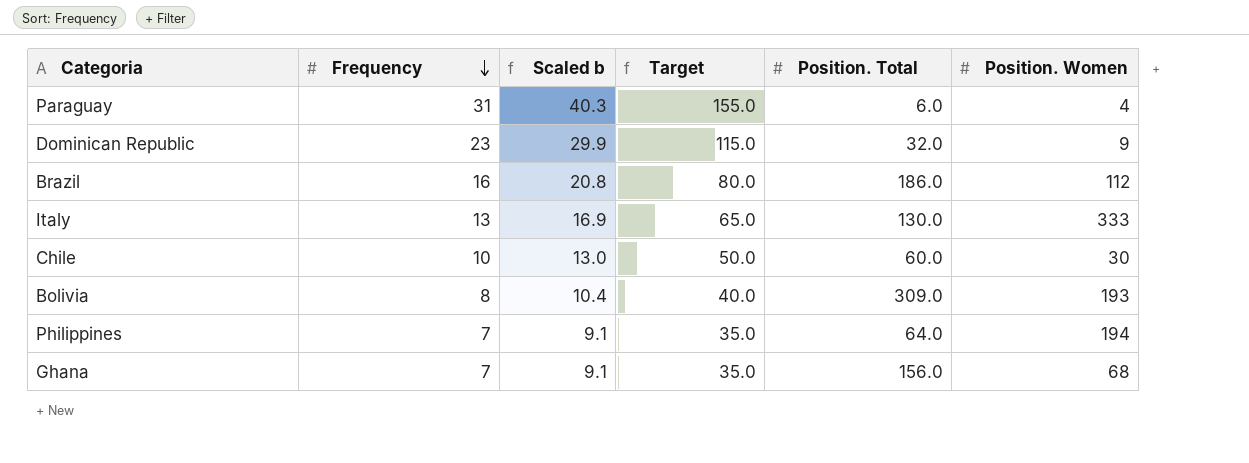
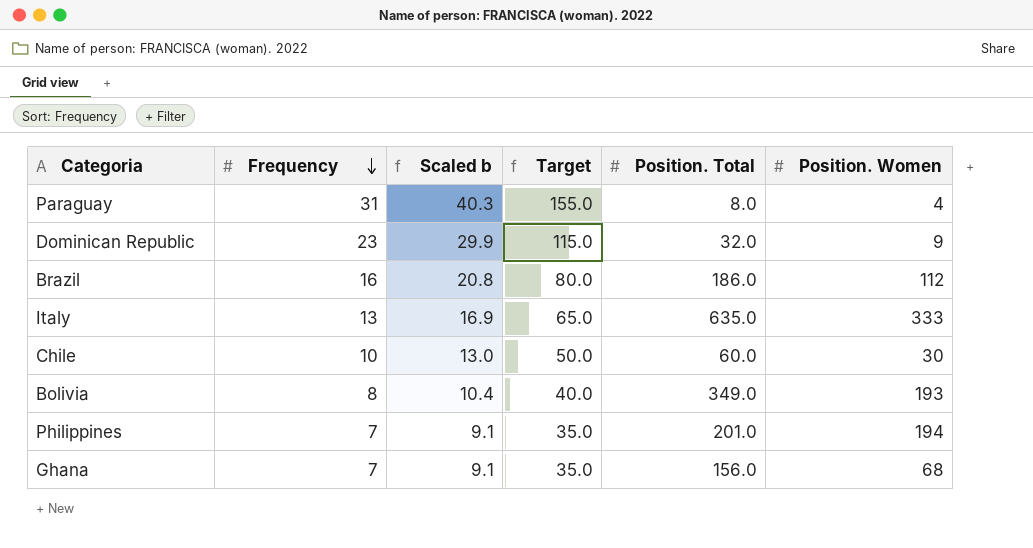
Paraguay | Position. Total: 6.0 -> 8.0
Italy | Position. Total: 130.0 -> 635.0
Bolivia | Position. Total: 309.0 -> 349.0
Philippines | Position. Total: 64.0 -> 201.0

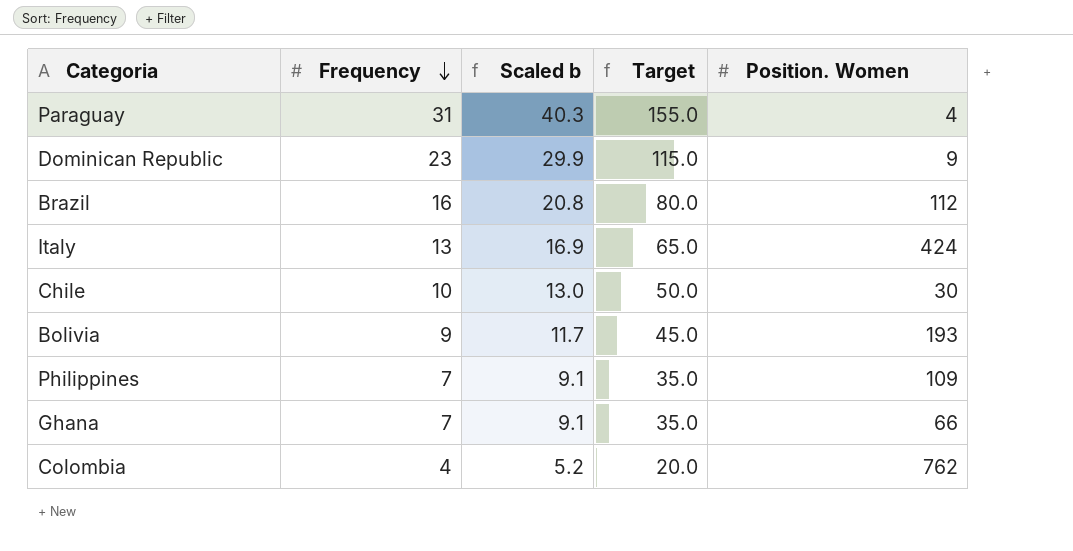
column Position. Total | position: 5 -> none
Italy | Position. Women: 333 -> 424
Bolivia | Frequency: 8 -> 9
Bolivia | Scaled b: 10.4 -> 11.7
Bolivia | Target: 40.0 -> 45.0
Philippines | Position. Women: 194 -> 109
Ghana | Position. Women: 68 -> 66
row Colombia: none -> 4 | 5.2 | 20.0 | 762

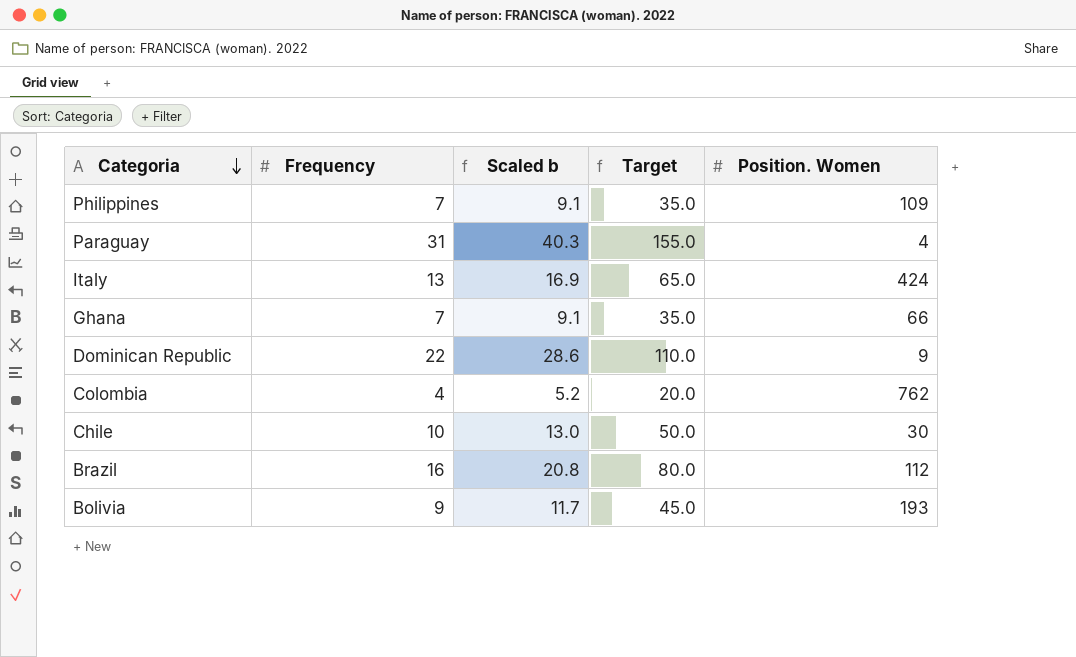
row order: Frequency descending -> Categoria descending
Dominican Republic | Frequency: 23 -> 22
Dominican Republic | Scaled b: 29.9 -> 28.6
Dominican Republic | Target: 115.0 -> 110.0

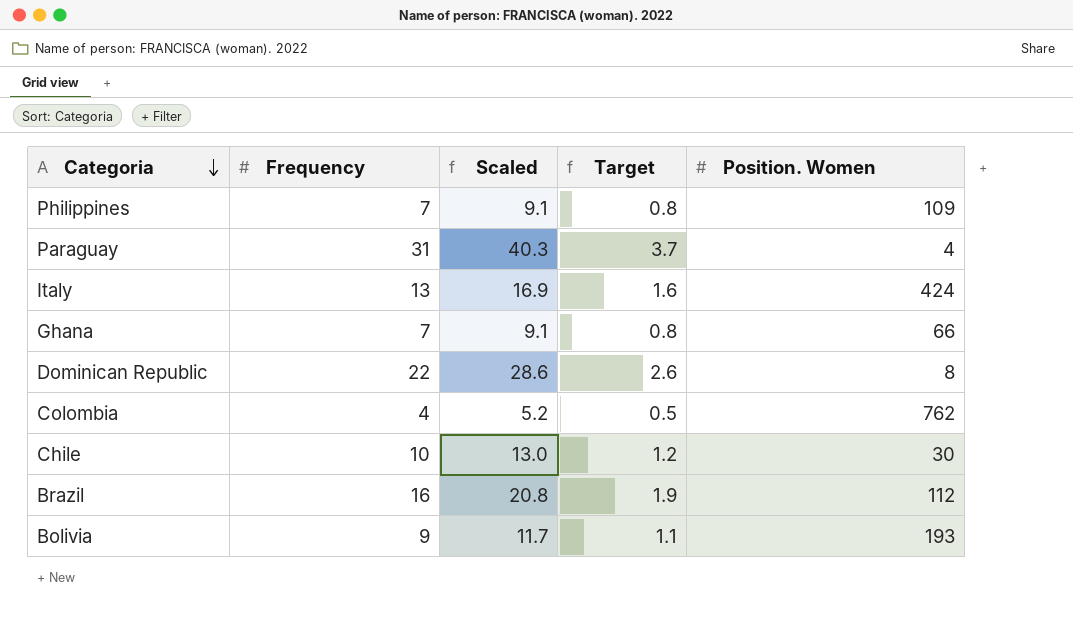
column name: Scaled b -> Scaled
column Target | formula: [Frequency] * 5 -> [Frequency] * 0.12
Dominican Republic | Position. Women: 9 -> 8

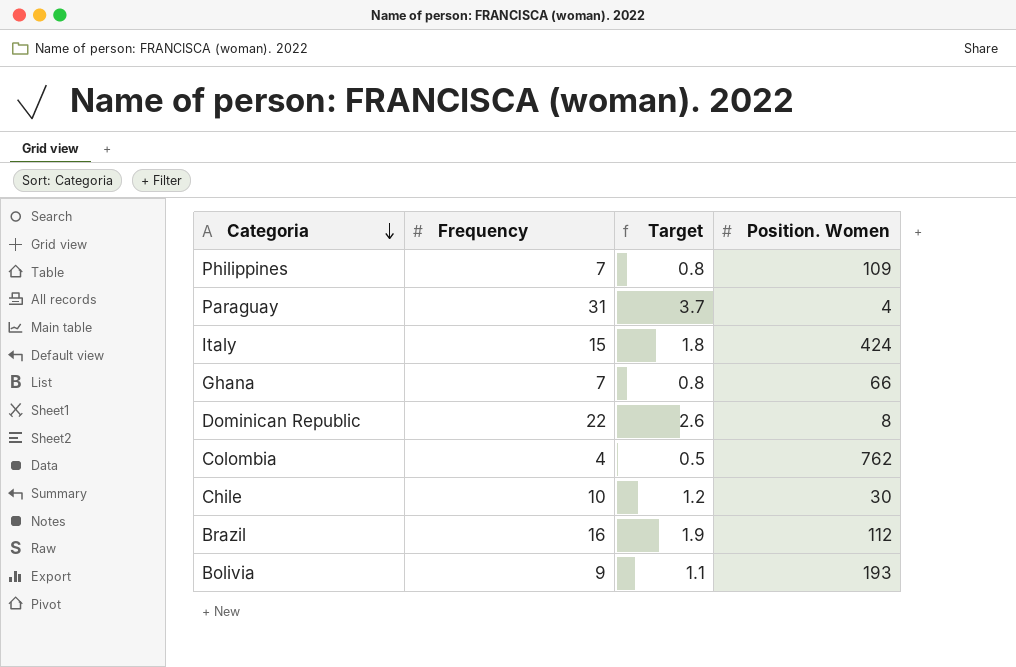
column Scaled | formula: [Frequency] * 1.3 -> none
Italy | Frequency: 13 -> 15
Italy | Target: 1.6 -> 1.8

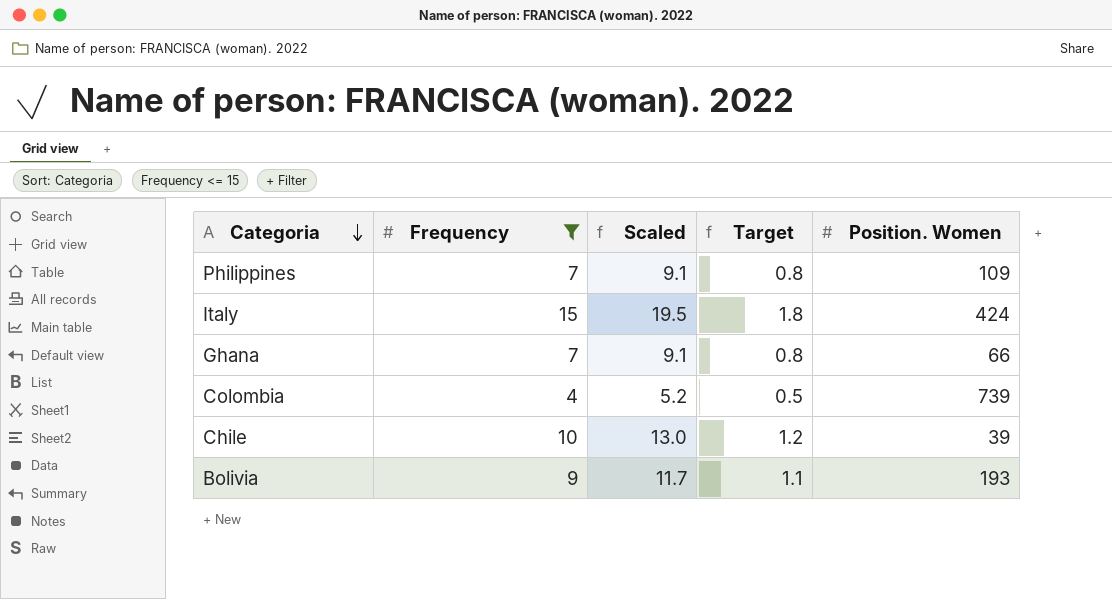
filter: none -> Frequency <= 15
column Scaled | formula: none -> [Frequency] * 1.3
Colombia | Position. Women: 762 -> 739
Chile | Position. Women: 30 -> 39

